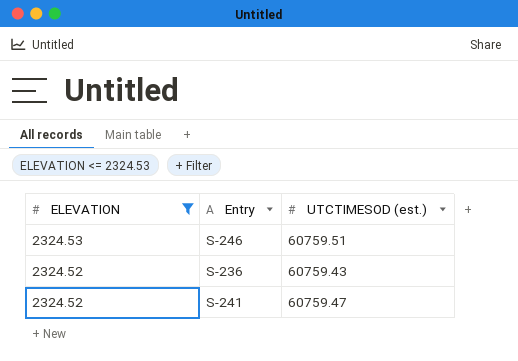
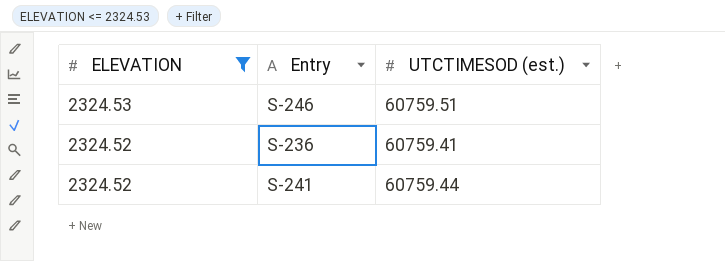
S-236 | UTCTIMESOD (est.): 60759.43 -> 60759.41
S-241 | UTCTIMESOD (est.): 60759.47 -> 60759.44

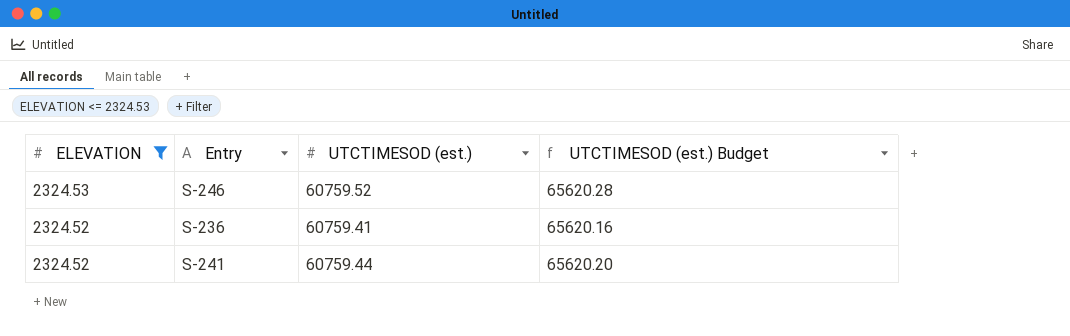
column UTCTIMESOD (est.) Budget | formula: none -> [UTCTIMESOD (est.)] * 1.08
S-246 | UTCTIMESOD (est.): 60759.51 -> 60759.52

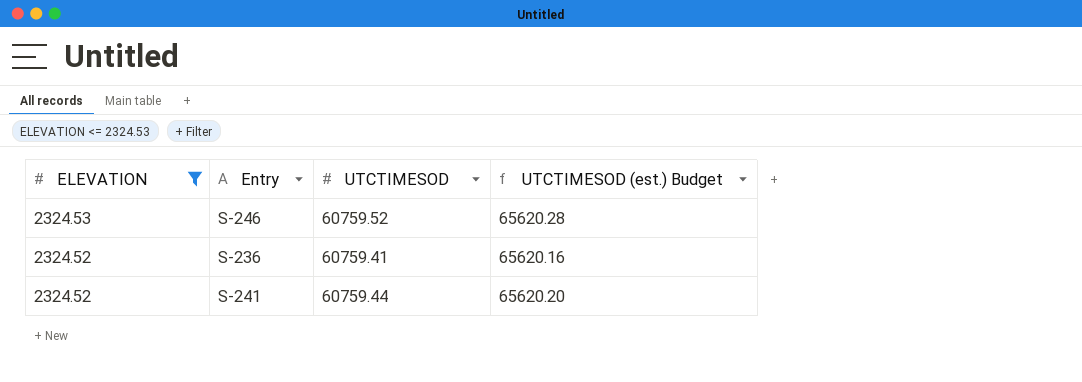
column name: UTCTIMESOD (est.) -> UTCTIMESOD

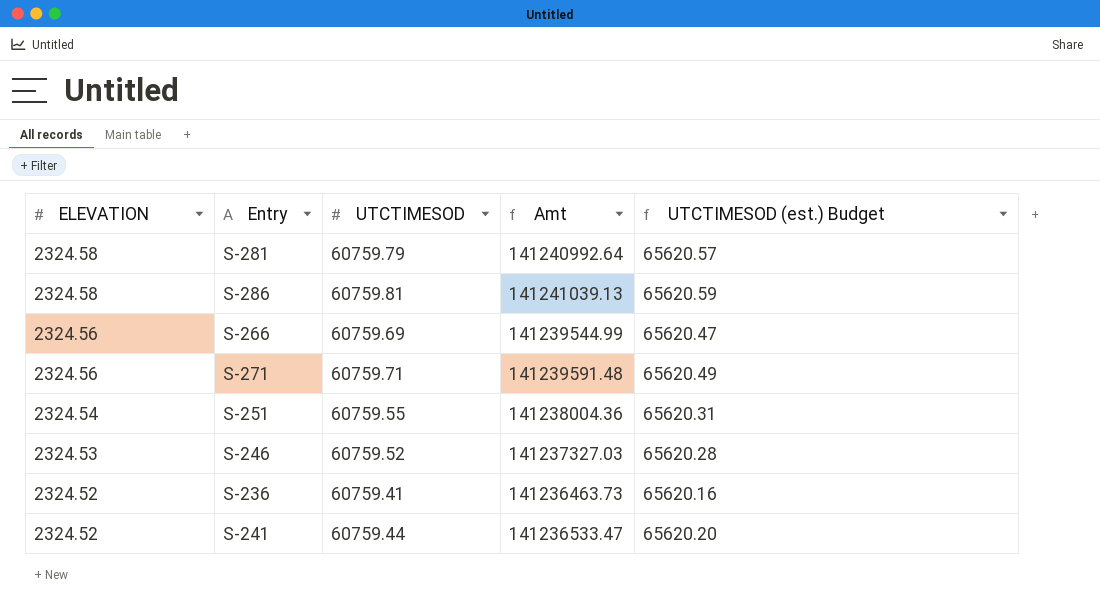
filter: ELEVATION <= 2324.53 -> none
column Amt | formula: none -> [ELEVATION] * [UTCTIMESOD]

